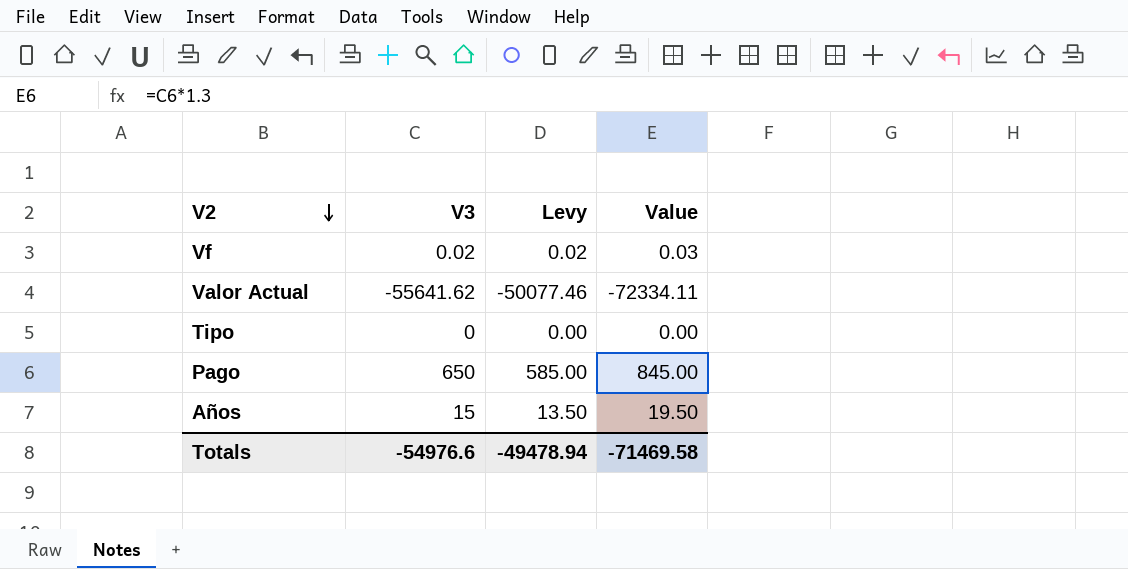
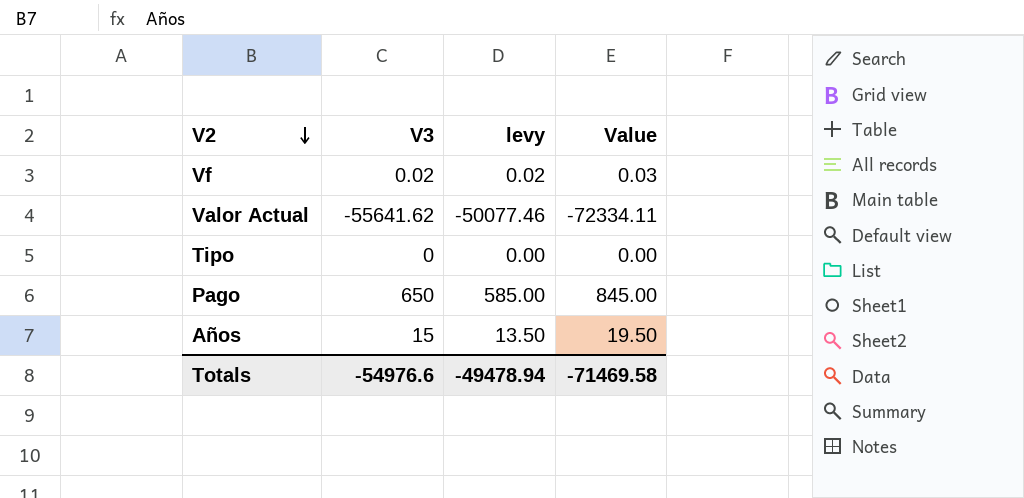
column name: Levy -> levy

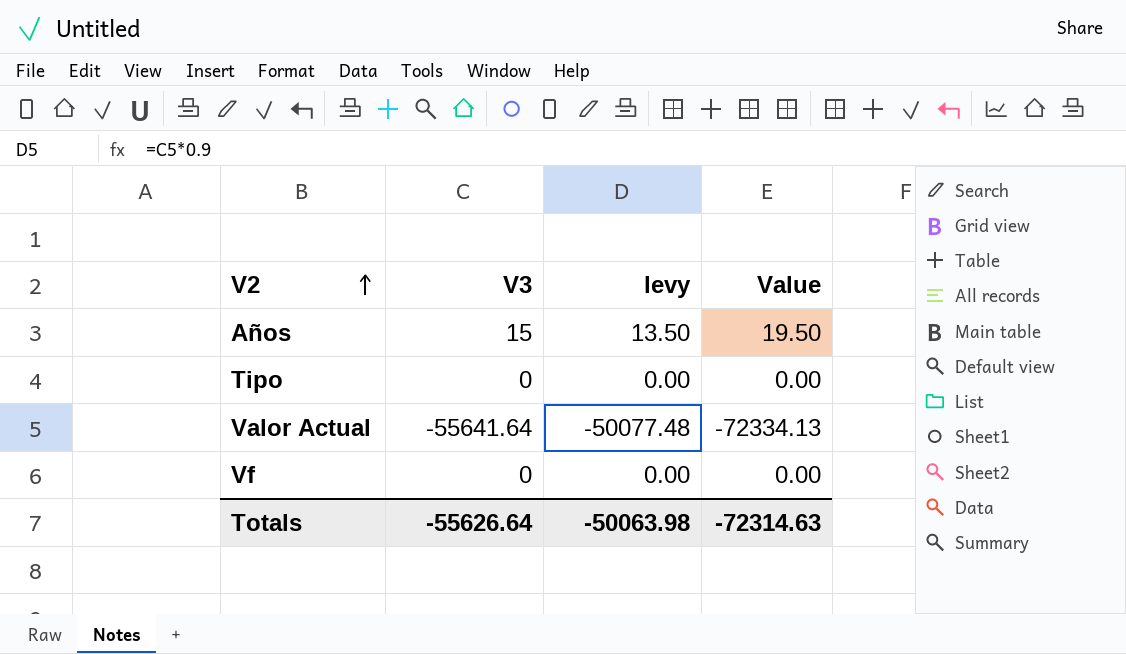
row order: V2 descending -> V2 ascending
row Pago: 650 | 585.00 | 845.00 -> none
Valor Actual | V3: -55641.62 -> -55641.64
Valor Actual | levy: -50077.46 -> -50077.48
Valor Actual | Value: -72334.11 -> -72334.13
Vf | V3: 0.02 -> 0
Vf | levy: 0.02 -> 0.00
Vf | Value: 0.03 -> 0.00
Totals | V3: -54976.6 -> -55626.64
Totals | levy: -49478.94 -> -50063.98
Totals | Value: -71469.58 -> -72314.63

